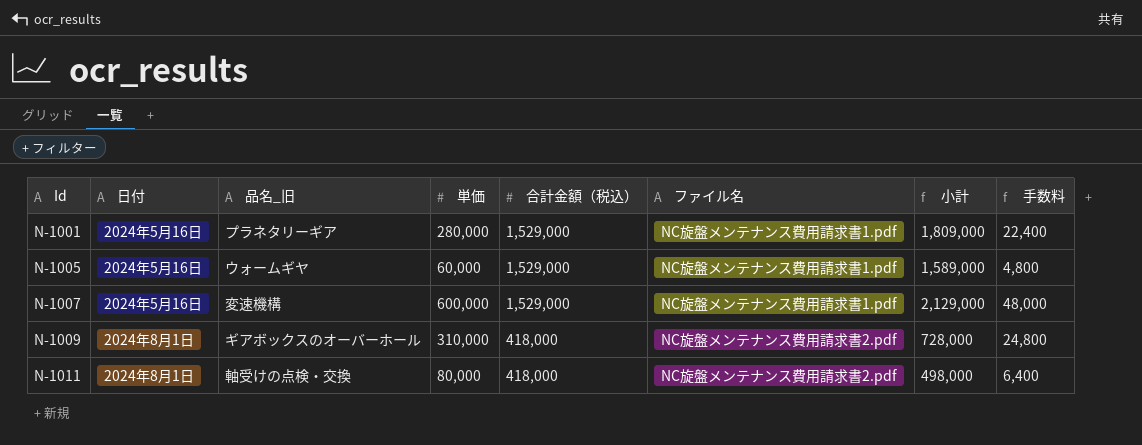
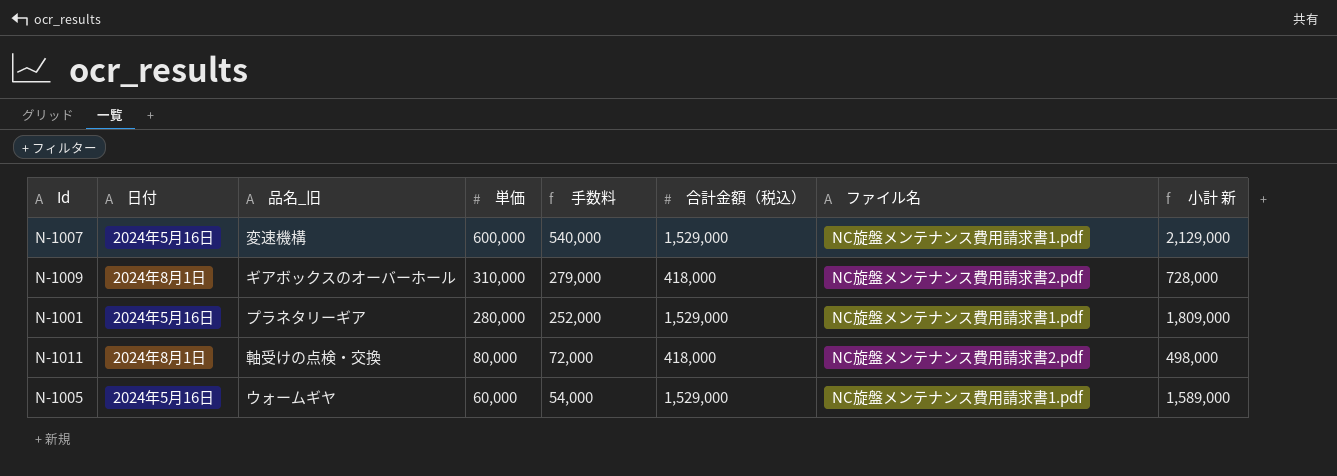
row order: Id ascending -> 単価 descending
column 手数料 | formula: [単価] * 0.08 -> [単価] * 0.9
column 手数料 | position: 8 -> 5
column name: 小計 -> 小計 新

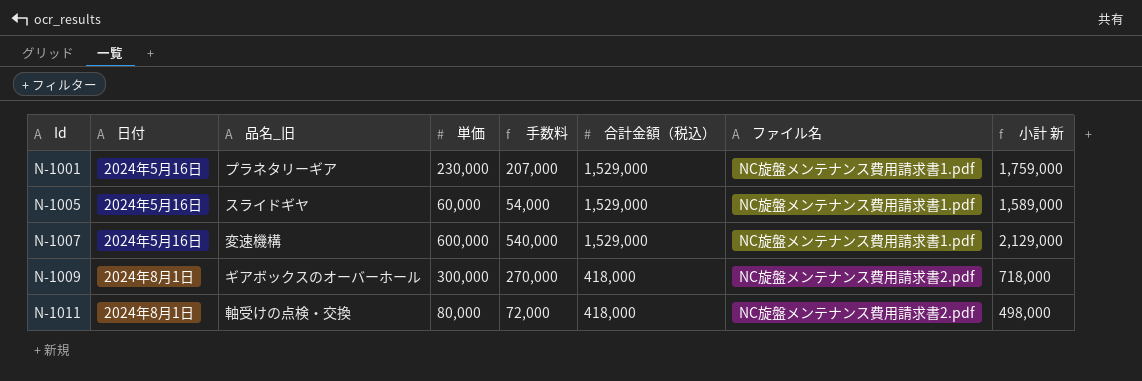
row order: 単価 descending -> Id ascending
N-1001 | 単価: 280,000 -> 230,000
N-1001 | 手数料: 252,000 -> 207,000
N-1001 | 小計 新: 1,809,000 -> 1,759,000
N-1005 | 品名_旧: ウォームギヤ -> スライドギヤ
N-1009 | 単価: 310,000 -> 300,000
N-1009 | 手数料: 279,000 -> 270,000
N-1009 | 小計 新: 728,000 -> 718,000

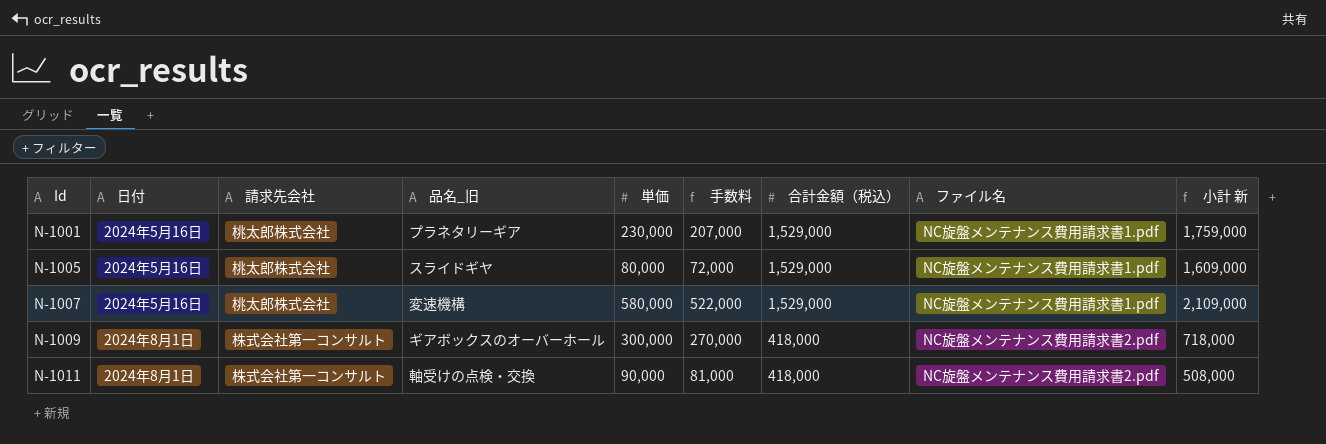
column 請求先会社 | position: none -> 3
N-1005 | 単価: 60,000 -> 80,000
N-1005 | 手数料: 54,000 -> 72,000
N-1005 | 小計 新: 1,589,000 -> 1,609,000
N-1007 | 単価: 600,000 -> 580,000
N-1007 | 手数料: 540,000 -> 522,000
N-1007 | 小計 新: 2,129,000 -> 2,109,000
N-1011 | 単価: 80,000 -> 90,000
N-1011 | 手数料: 72,000 -> 81,000
N-1011 | 小計 新: 498,000 -> 508,000

